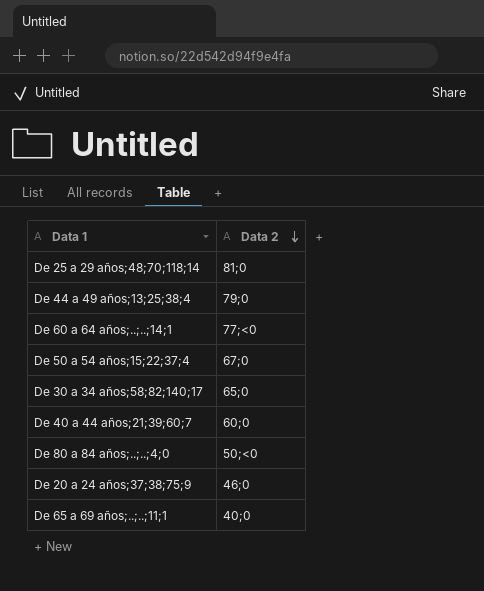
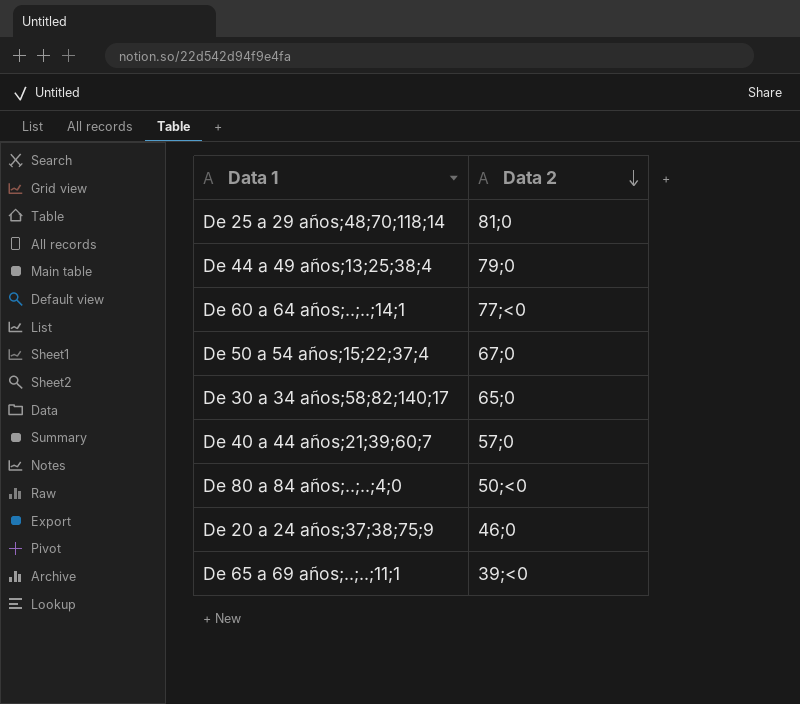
De 40 a 44 años;21;39;60;7 | Data 2: 60;0 -> 57;0
De 65 a 69 años;..;..;11;1 | Data 2: 40;0 -> 39;<0

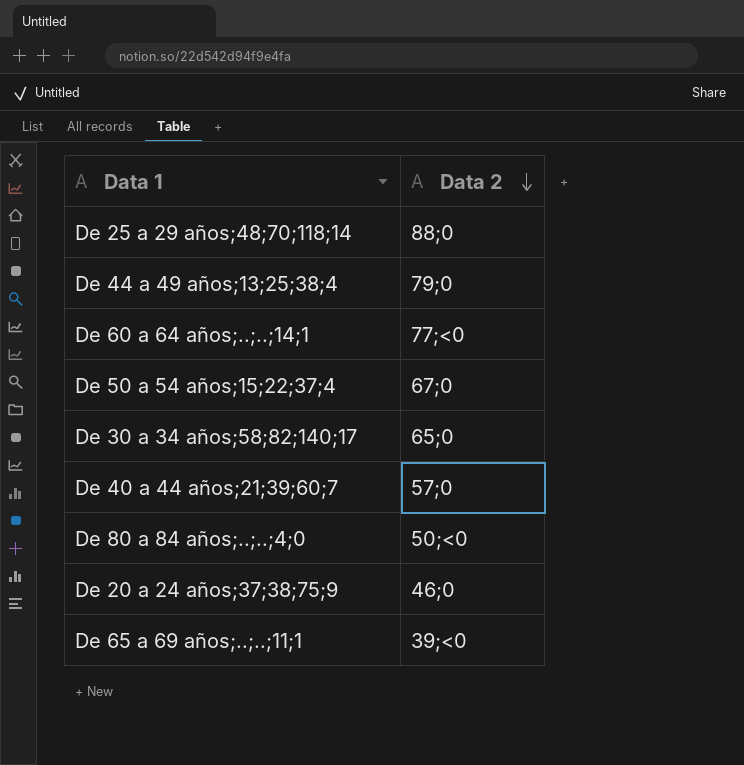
De 25 a 29 años;48;70;118;14 | Data 2: 81;0 -> 88;0

